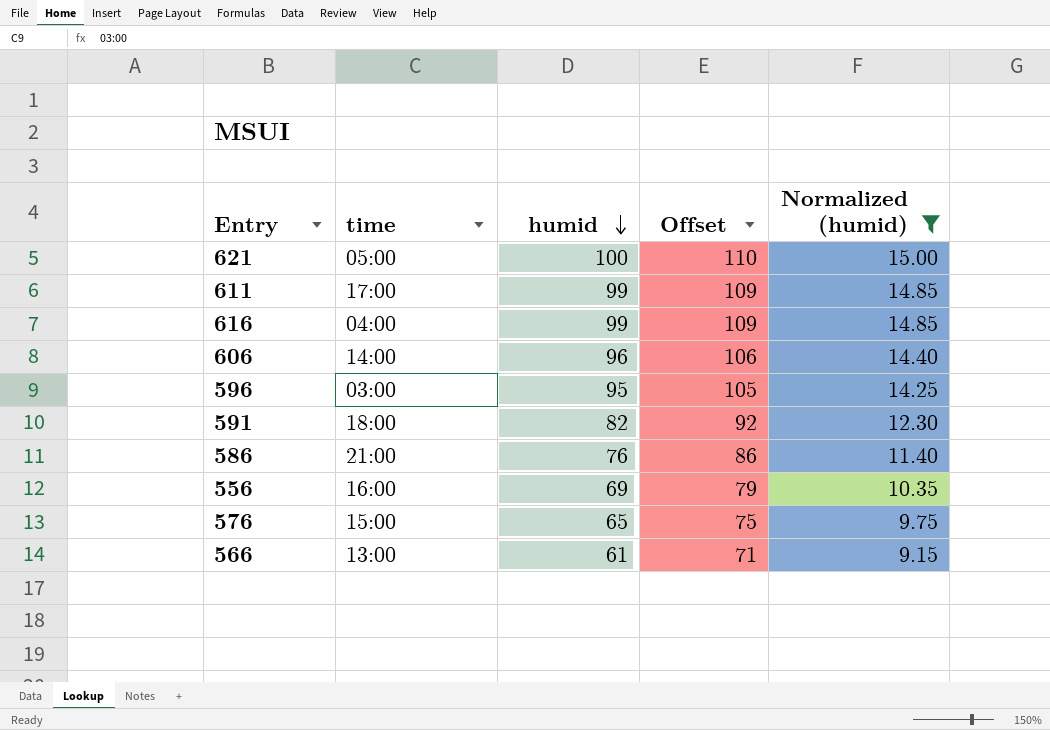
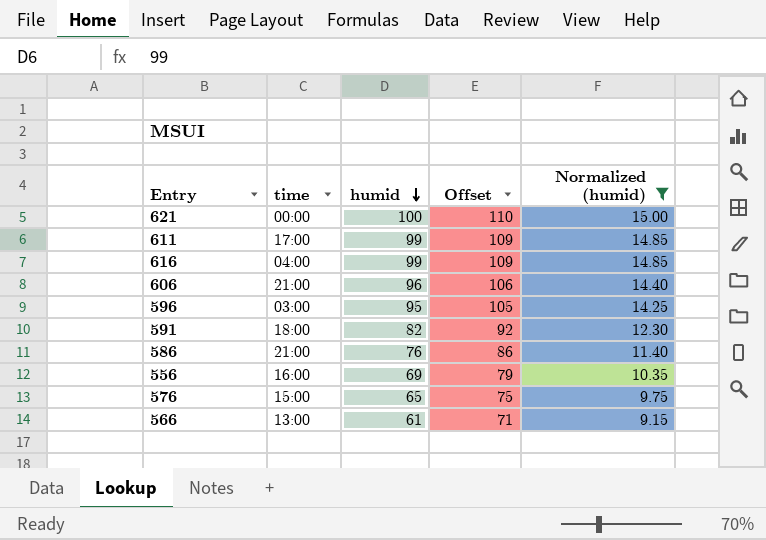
621 | time: 05:00 -> 00:00
606 | time: 14:00 -> 21:00

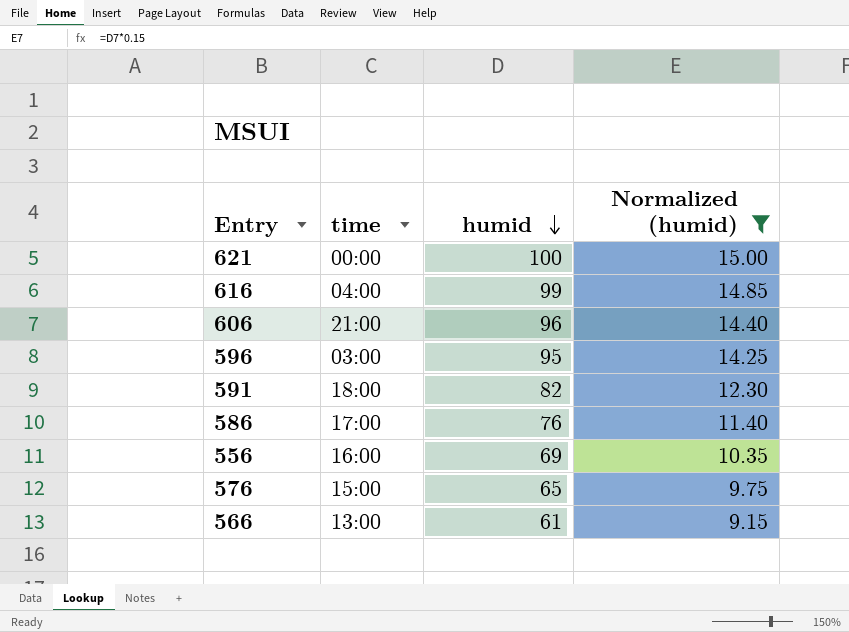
column Offset | formula: [humid] + 10 -> none
row 611: 17:00 | 99 | 109 | 14.85 -> none
586 | time: 21:00 -> 17:00

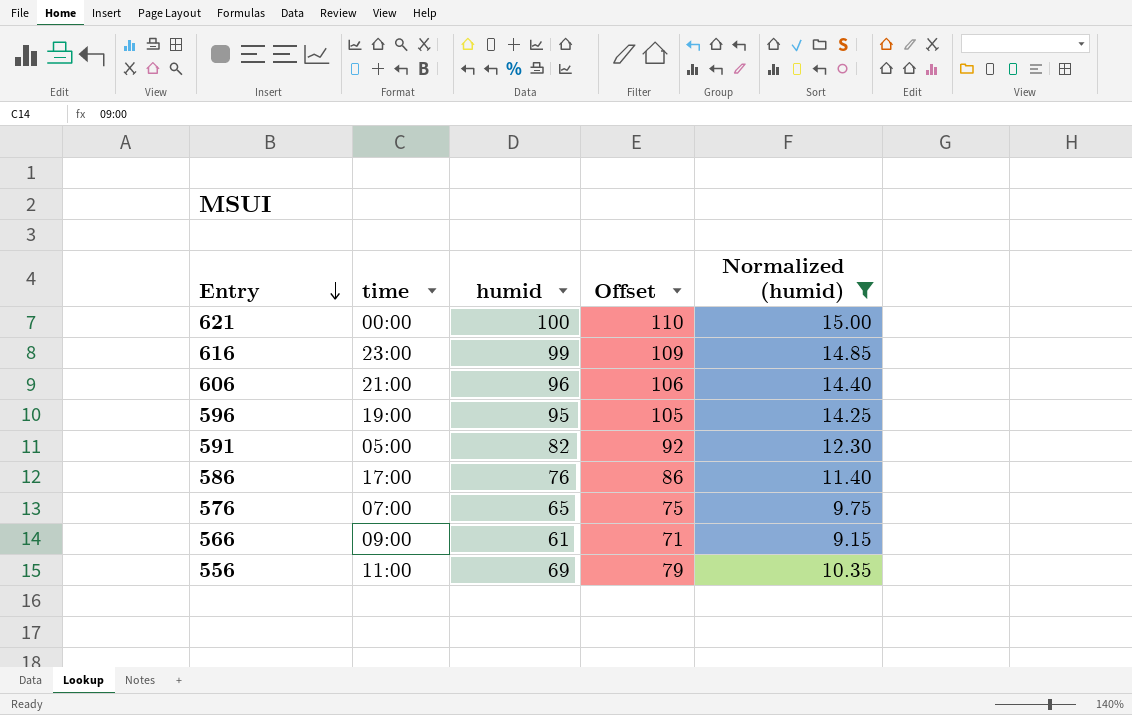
row order: humid descending -> Entry descending
column Offset | formula: none -> [humid] + 10
616 | time: 04:00 -> 23:00
596 | time: 03:00 -> 19:00
591 | time: 18:00 -> 05:00
576 | time: 15:00 -> 07:00
566 | time: 13:00 -> 09:00
556 | time: 16:00 -> 11:00

